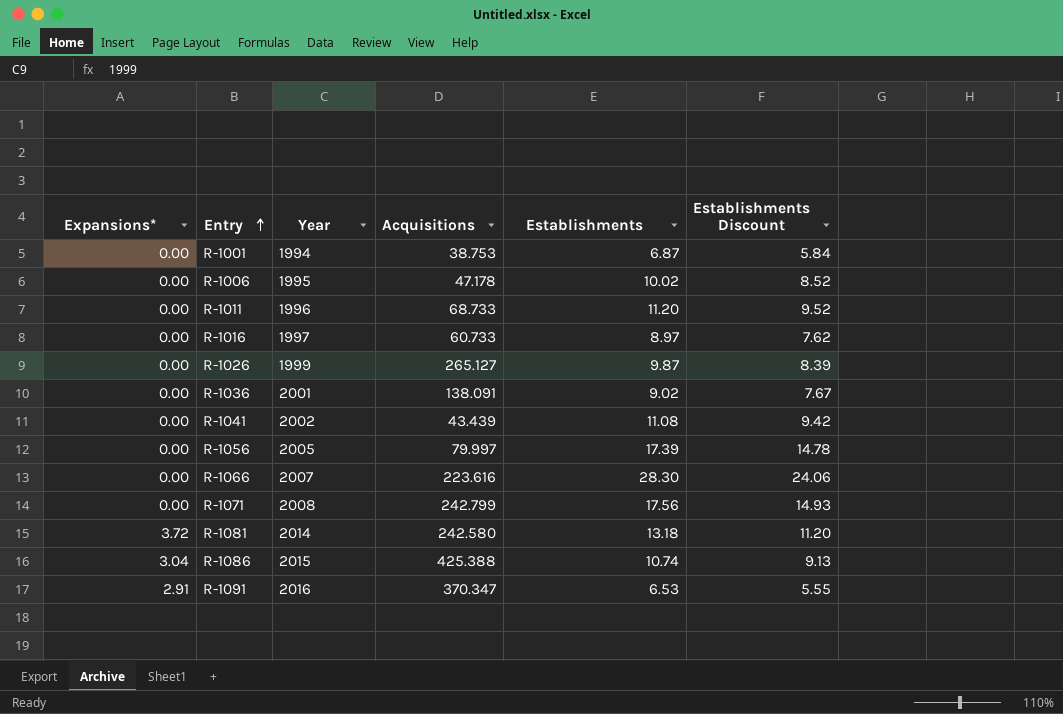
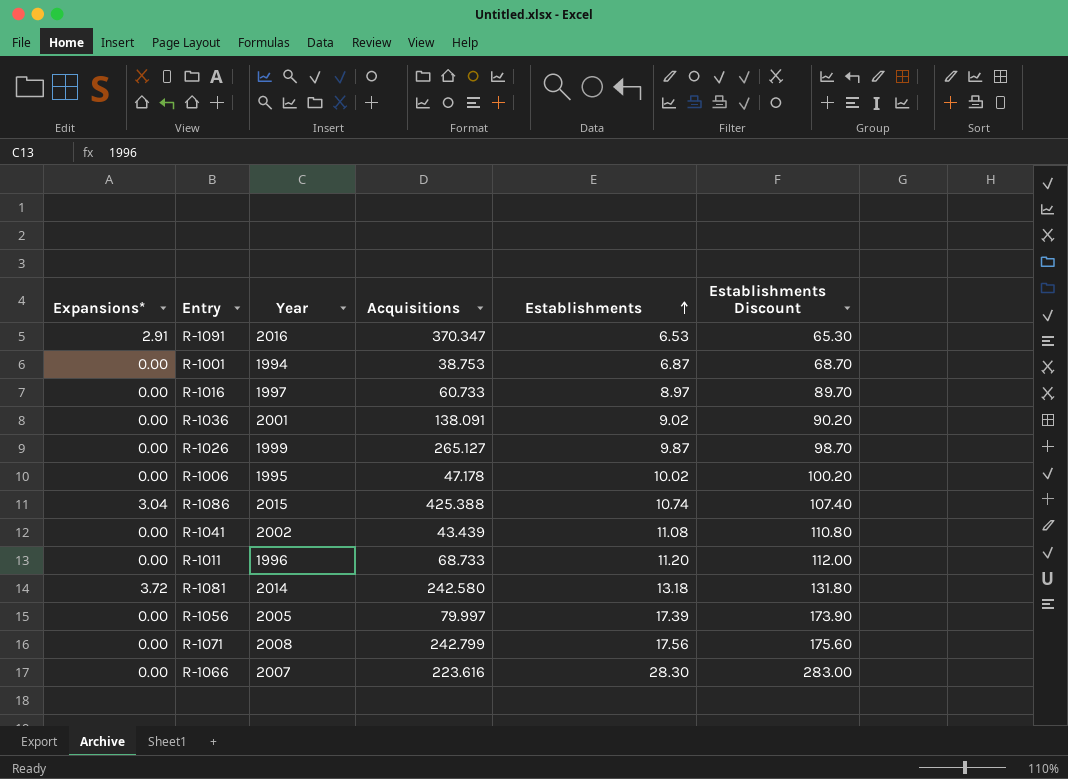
row order: Entry ascending -> Establishments ascending
column Establishments Discount | formula: [Establishments] * 0.85 -> [Establishments] * 10

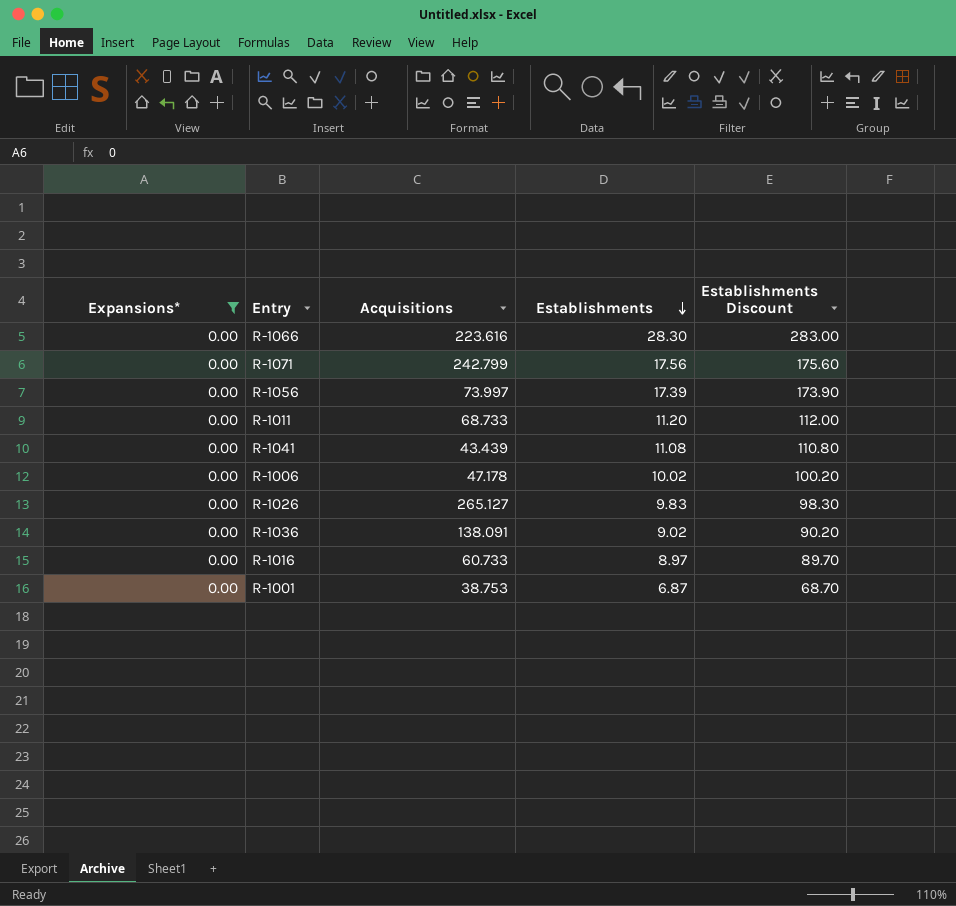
filter: none -> Expansions* = 0.00
row order: Establishments ascending -> Establishments descending
column Year | position: 3 -> none
R-1056 | Acquisitions: 79.997 -> 73.997
R-1026 | Establishments: 9.87 -> 9.83
R-1026 | Establishments Discount: 98.70 -> 98.30

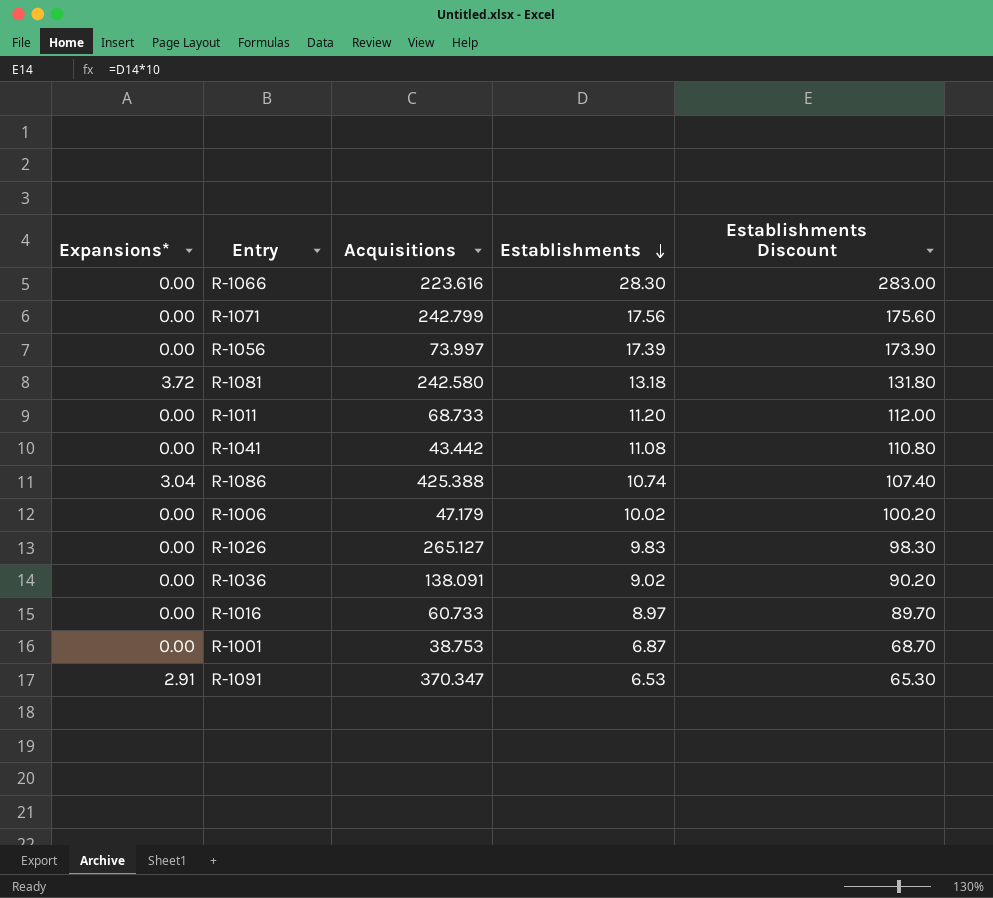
filter: Expansions* = 0.00 -> none
R-1041 | Acquisitions: 43.439 -> 43.442
R-1006 | Acquisitions: 47.178 -> 47.179

